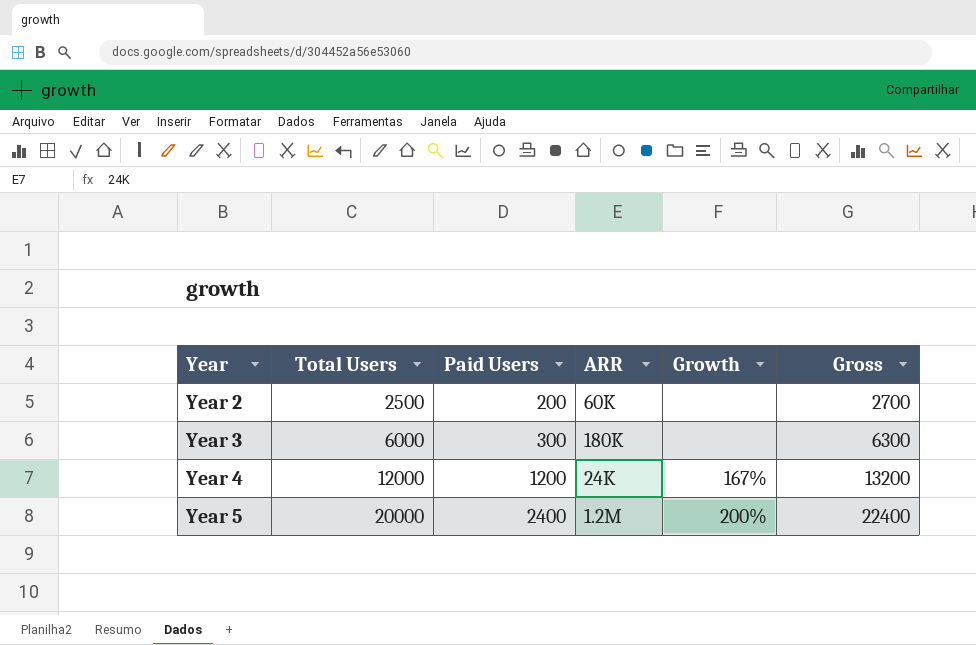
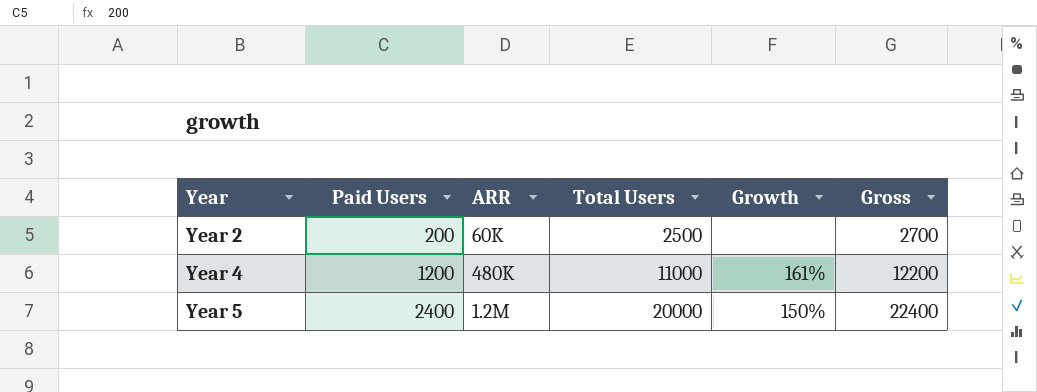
column Total Users | position: 2 -> 4
row Year 3: 6000 | 300 | 180K | none | 6300 -> none
Year 4 | ARR: 24K -> 480K
Year 4 | Total Users: 12000 -> 11000
Year 4 | Growth: 167% -> 161%
Year 4 | Gross: 13200 -> 12200
Year 5 | Growth: 200% -> 150%

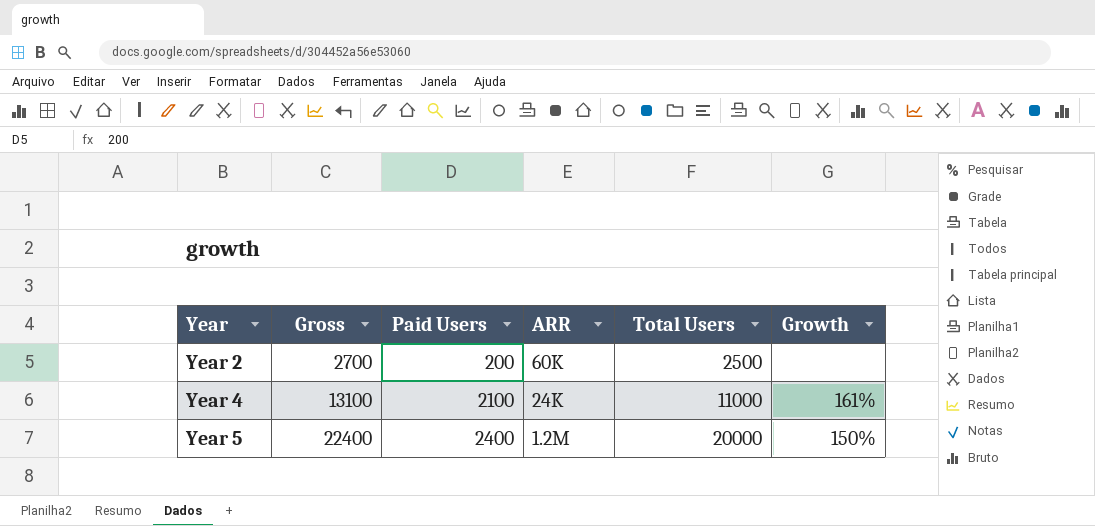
column Gross | position: 6 -> 2
Year 4 | Gross: 12200 -> 13100
Year 4 | Paid Users: 1200 -> 2100
Year 4 | ARR: 480K -> 24K

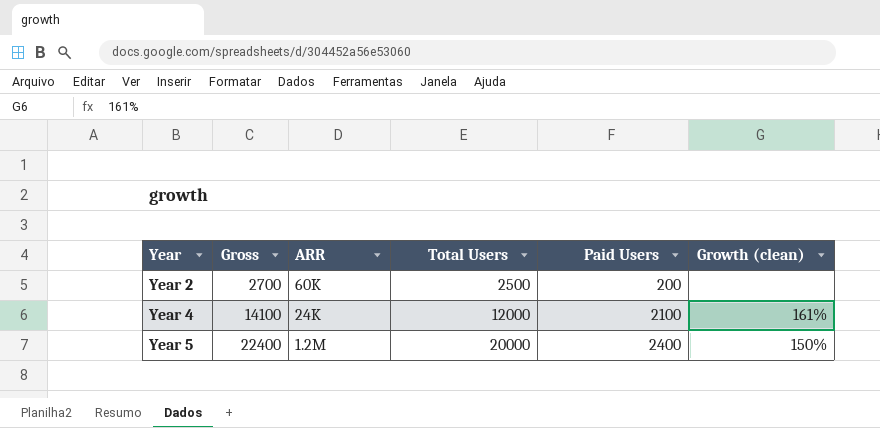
column Paid Users | position: 3 -> 5
column name: Growth -> Growth (clean)
Year 4 | Gross: 13100 -> 14100
Year 4 | Total Users: 11000 -> 12000

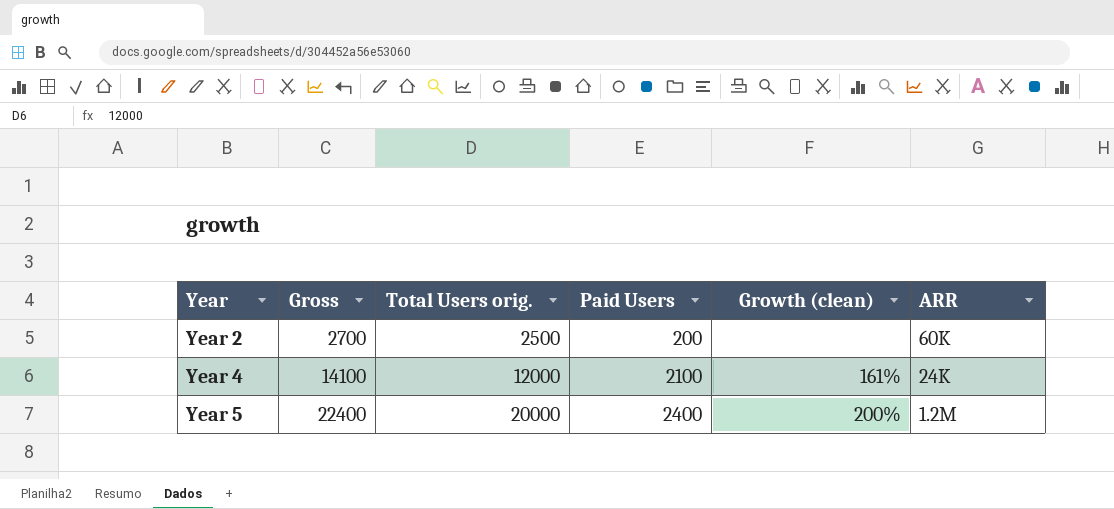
column name: Total Users -> Total Users orig.
column ARR | position: 3 -> 6
Year 5 | Growth (clean): 150% -> 200%

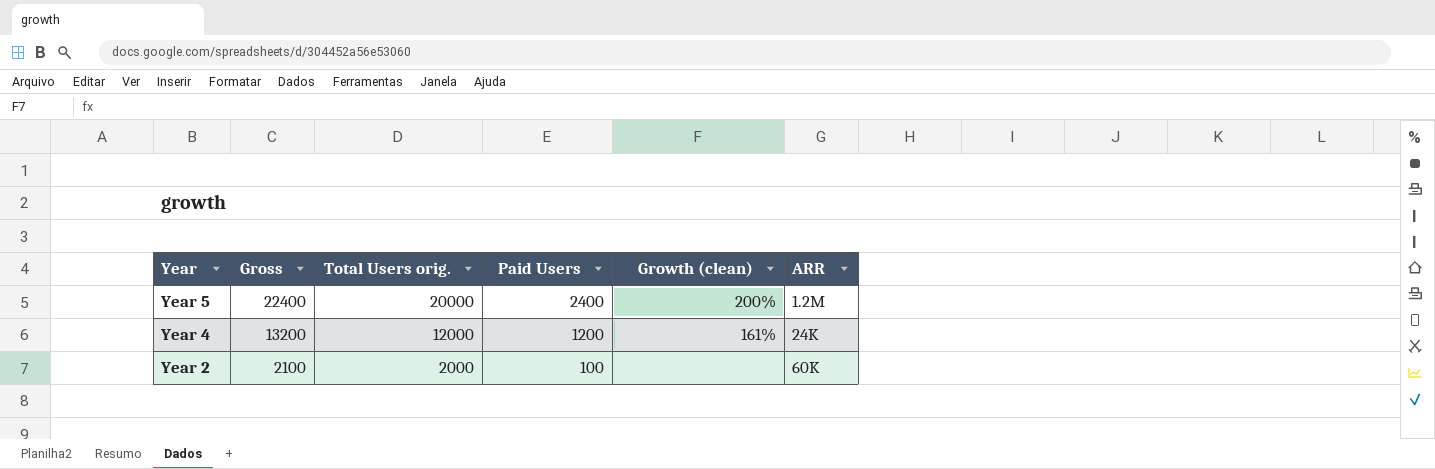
row order: Year ascending -> Year descending
Year 4 | Gross: 14100 -> 13200
Year 4 | Paid Users: 2100 -> 1200
Year 2 | Gross: 2700 -> 2100
Year 2 | Total Users orig.: 2500 -> 2000
Year 2 | Paid Users: 200 -> 100

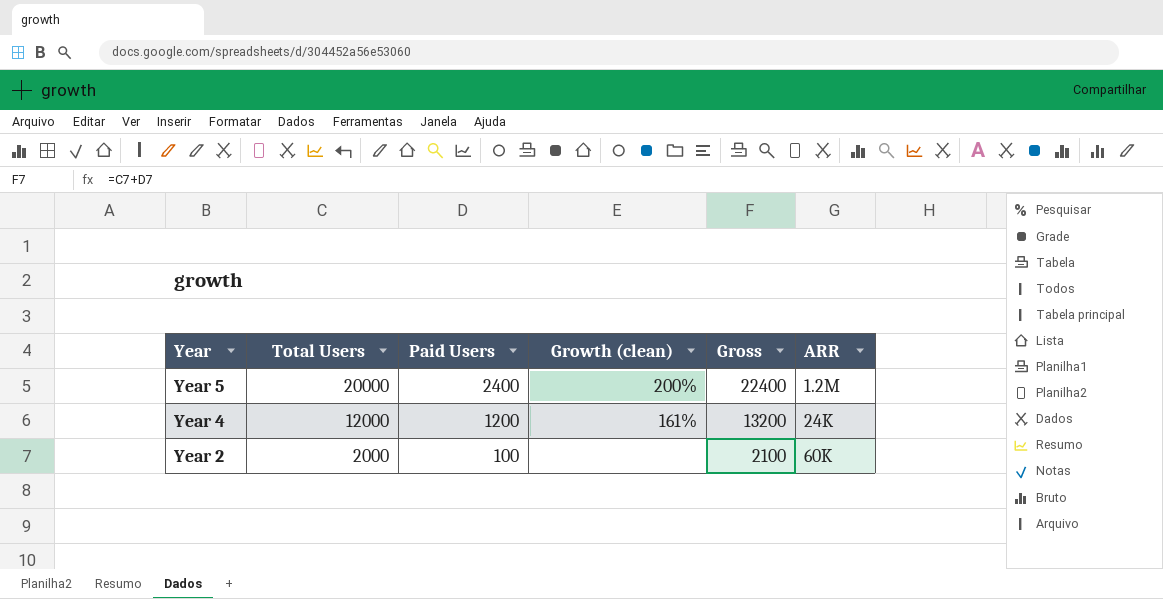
column name: Total Users orig. -> Total Users
column Gross | position: 2 -> 5

